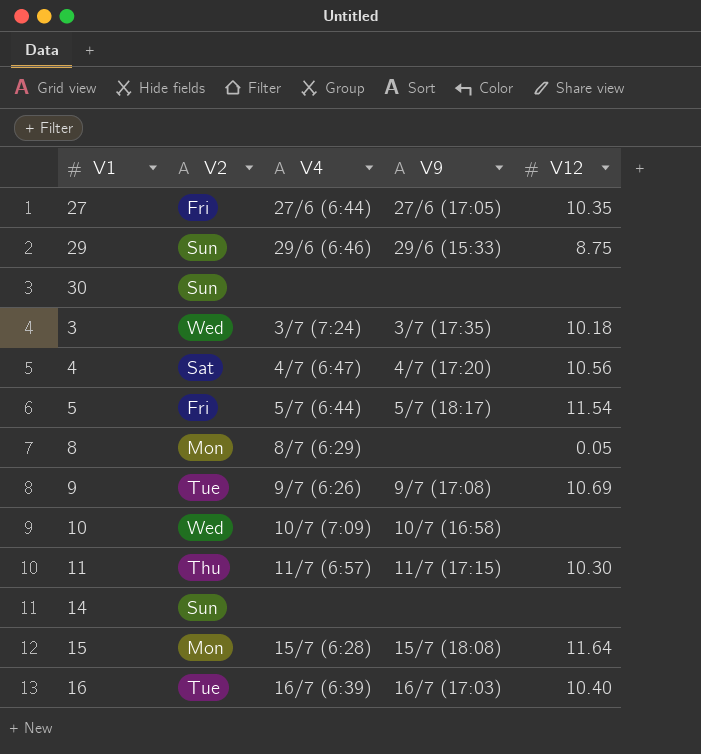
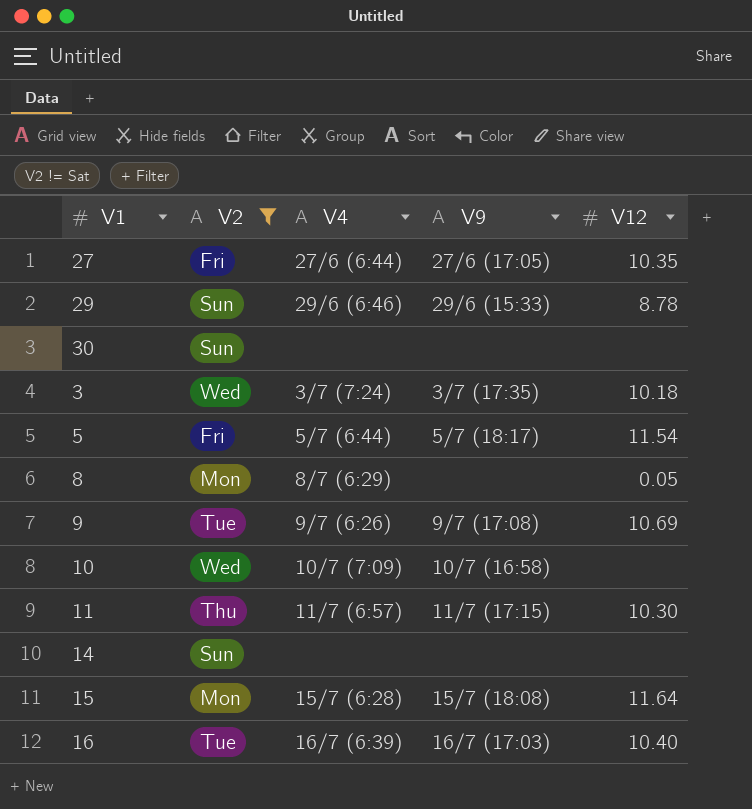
filter: none -> V2 != Sat
29 | V12: 8.75 -> 8.78

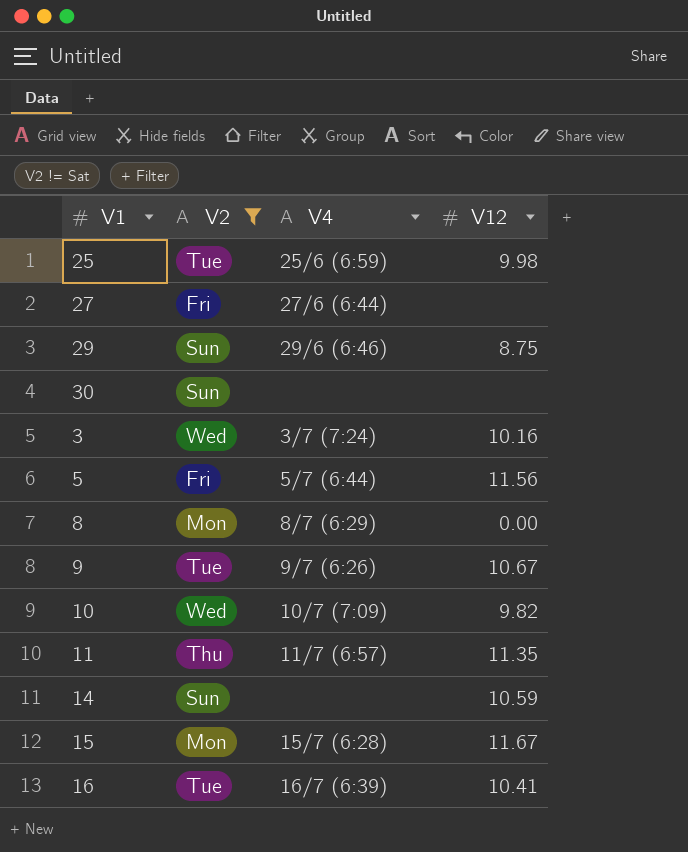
column V9 | position: 4 -> none
row 25: none -> Tue | 25/6 (6:59) | 9.98
27 | V12: 10.35 -> none
29 | V12: 8.78 -> 8.75
3 | V12: 10.18 -> 10.16
5 | V12: 11.54 -> 11.56
8 | V12: 0.05 -> 0.00
9 | V12: 10.69 -> 10.67
10 | V12: none -> 9.82
11 | V12: 10.30 -> 11.35
14 | V12: none -> 10.59
15 | V12: 11.64 -> 11.67
16 | V12: 10.40 -> 10.41

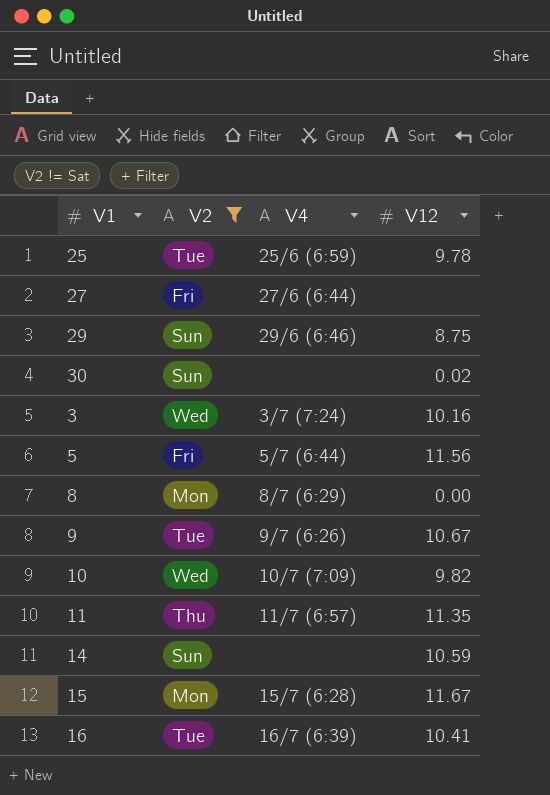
25 | V12: 9.98 -> 9.78
30 | V12: none -> 0.02

